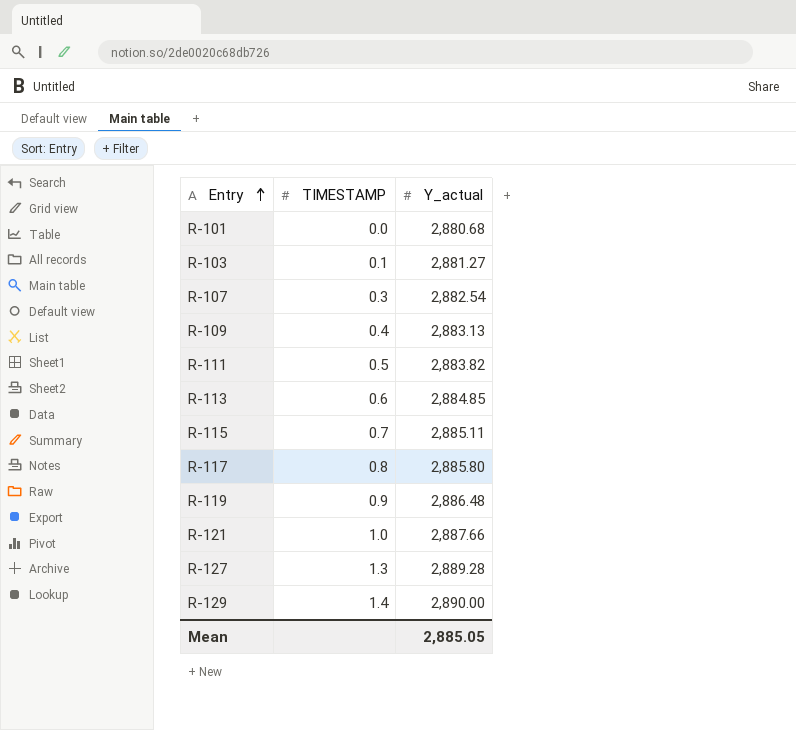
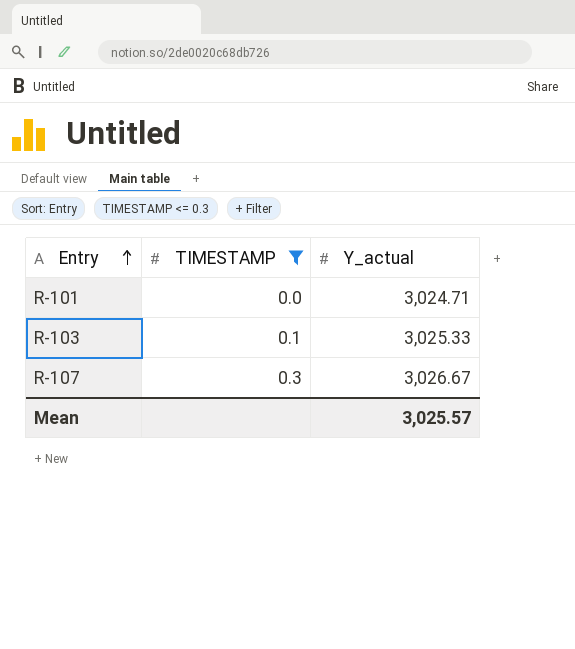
filter: none -> TIMESTAMP <= 0.3
R-101 | Y_actual: 2,880.68 -> 3,024.71
R-103 | Y_actual: 2,881.27 -> 3,025.33
R-107 | Y_actual: 2,882.54 -> 3,026.67
Mean | Y_actual: 2,885.05 -> 3,025.57

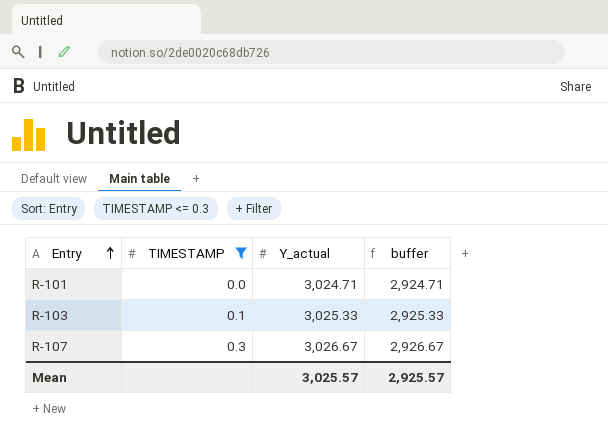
column buffer | formula: none -> [Y_actual] - 100

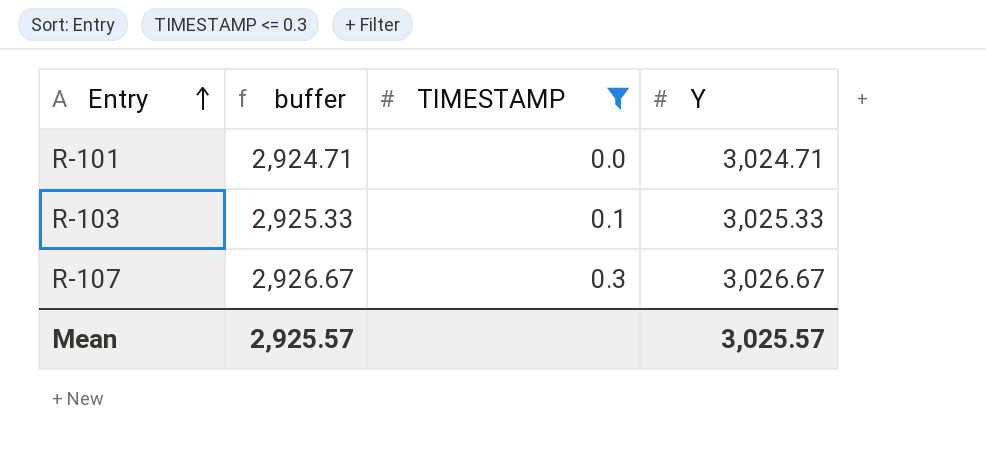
column buffer | position: 4 -> 2
column name: Y_actual -> Y

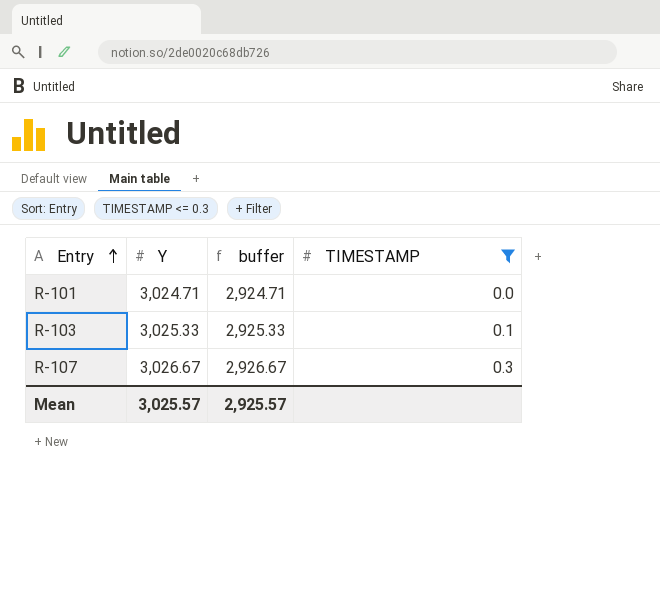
column Y | position: 4 -> 2

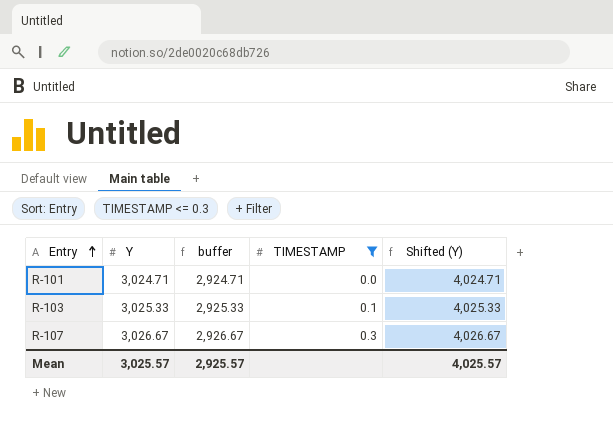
column Shifted (Y) | formula: none -> [Y] + 1000

